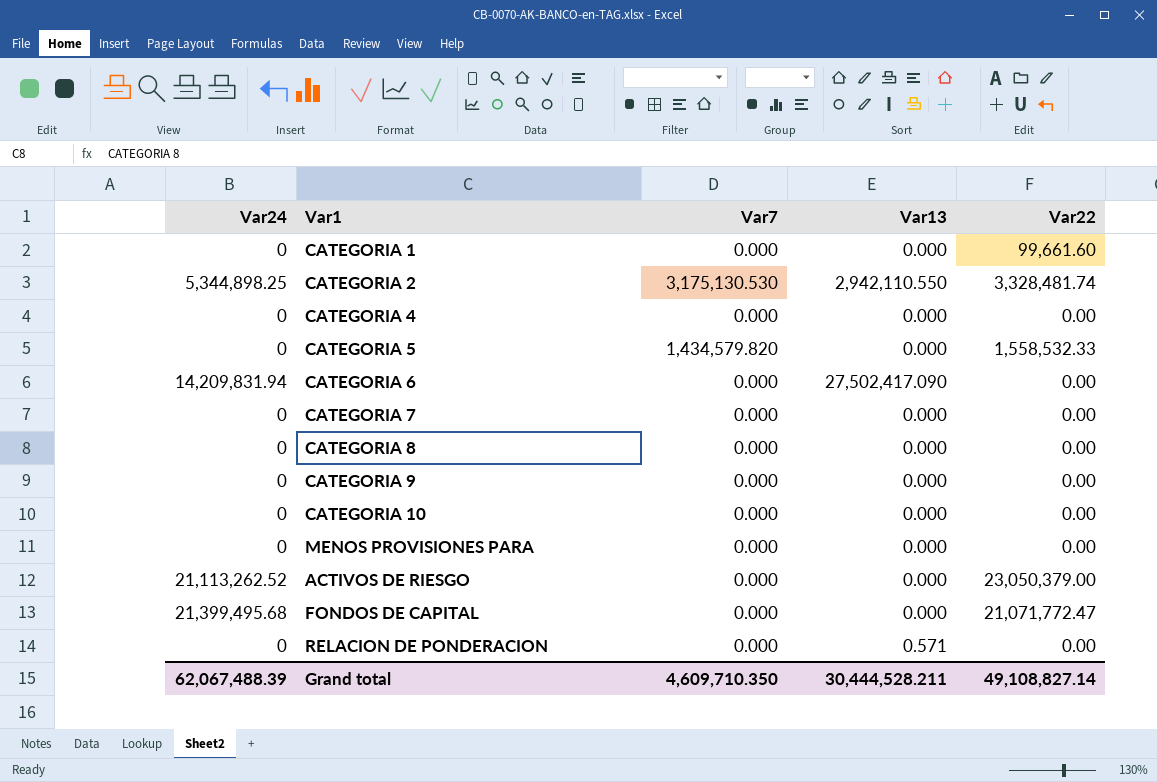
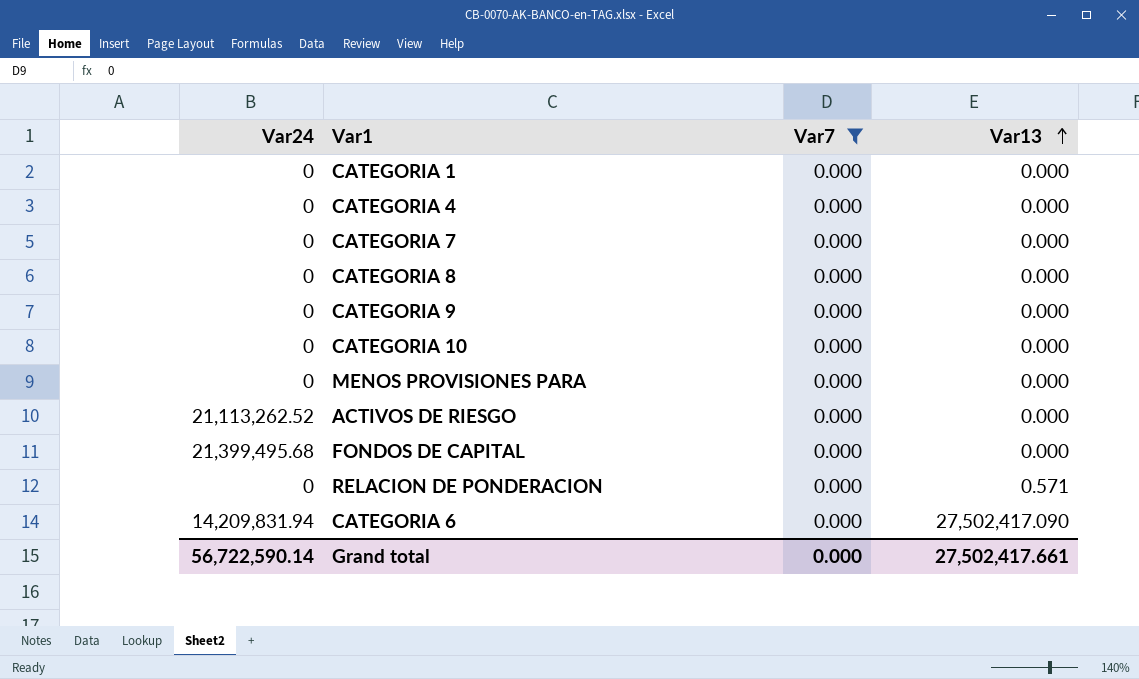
filter: none -> Var7 = 0.000
row order: none -> Var13 ascending
column Var22 | position: 5 -> none
Grand total | Var24: 62,067,488.39 -> 56,722,590.14
Grand total | Var7: 4,609,710.350 -> 0.000
Grand total | Var13: 30,444,528.211 -> 27,502,417.661

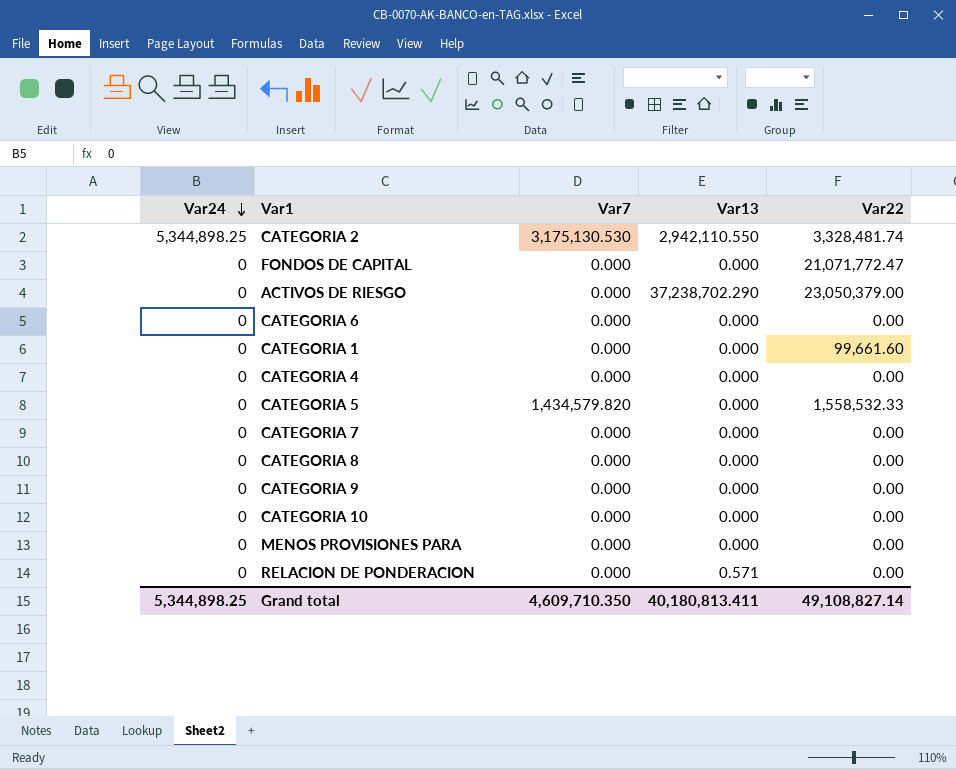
filter: Var7 = 0.000 -> none
row order: Var13 ascending -> Var24 descending
column Var22 | position: none -> 5
FONDOS DE CAPITAL | Var24: 21,399,495.68 -> 0
ACTIVOS DE RIESGO | Var24: 21,113,262.52 -> 0
ACTIVOS DE RIESGO | Var13: 0.000 -> 37,238,702.290
CATEGORIA 6 | Var24: 14,209,831.94 -> 0
CATEGORIA 6 | Var13: 27,502,417.090 -> 0.000
Grand total | Var24: 56,722,590.14 -> 5,344,898.25
Grand total | Var7: 0.000 -> 4,609,710.350
Grand total | Var13: 27,502,417.661 -> 40,180,813.411

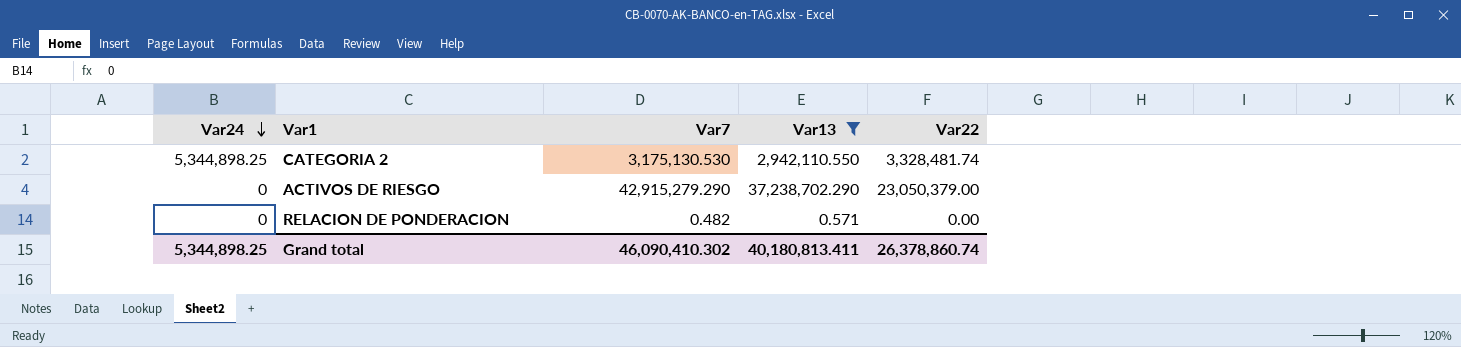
filter: none -> Var13 != 0.000
ACTIVOS DE RIESGO | Var7: 0.000 -> 42,915,279.290
RELACION DE PONDERACION | Var7: 0.000 -> 0.482
Grand total | Var7: 4,609,710.350 -> 46,090,410.302
Grand total | Var22: 49,108,827.14 -> 26,378,860.74

